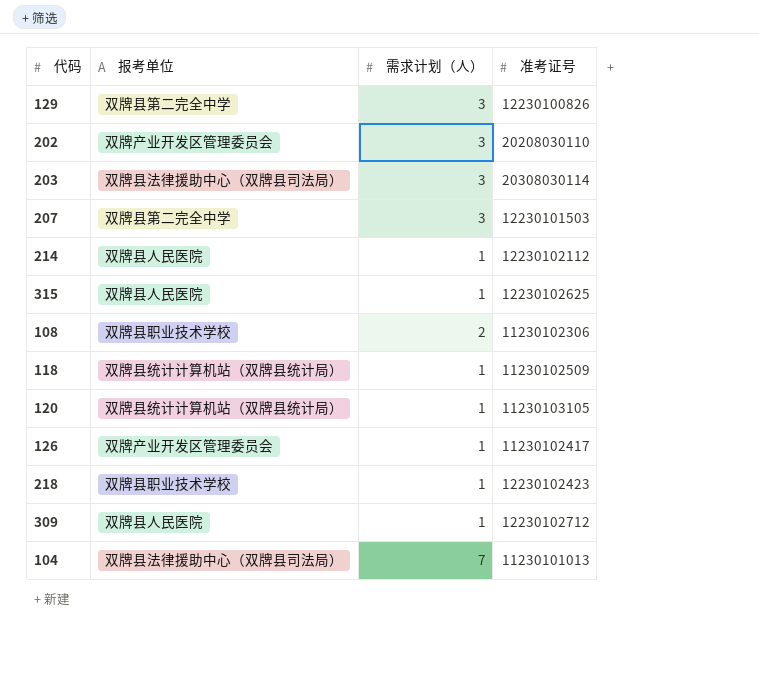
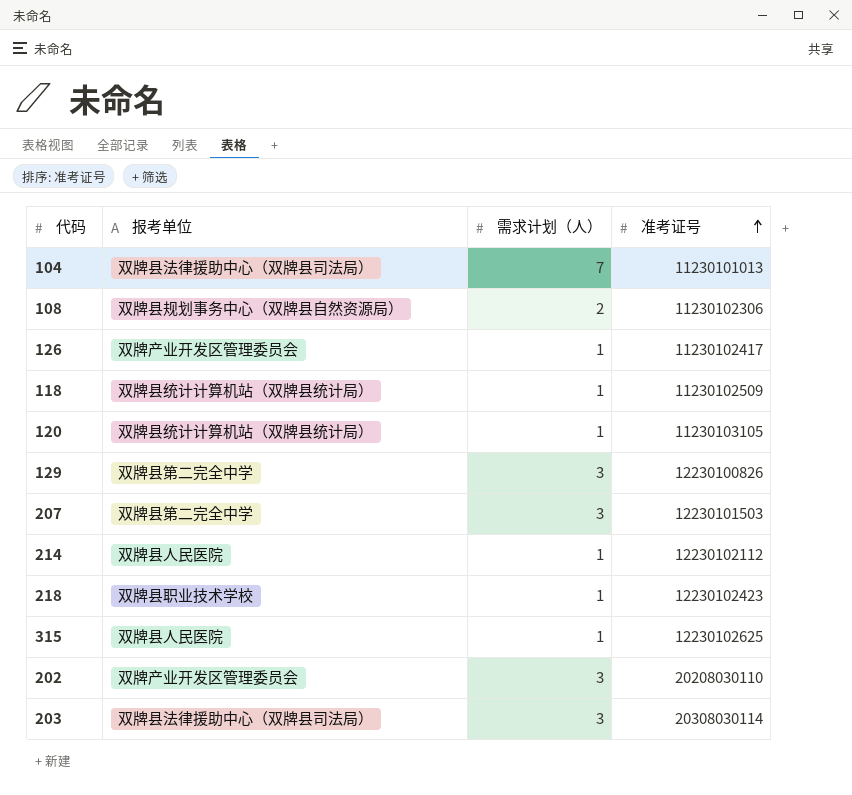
row order: none -> 准考证号 ascending
row 309: 双牌县人民医院 | 1 | 12230102712 -> none
108 | 报考单位: 双牌县职业技术学校 -> 双牌县规划事务中心（双牌县自然资源局）

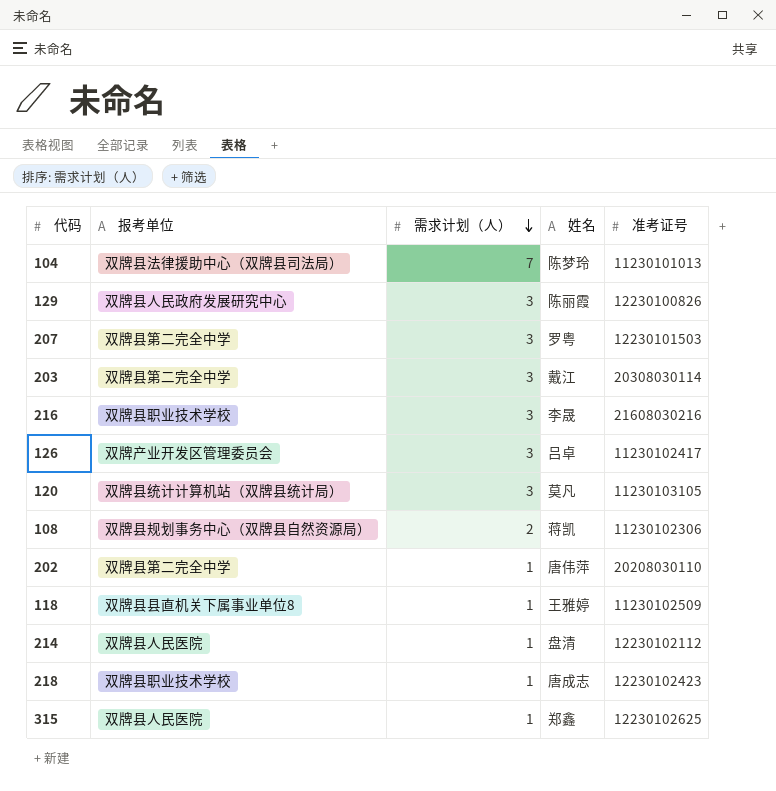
row order: 准考证号 ascending -> 需求计划（人） descending
column 姓名 | position: none -> 4
129 | 报考单位: 双牌县第二完全中学 -> 双牌县人民政府发展研究中心
203 | 报考单位: 双牌县法律援助中心（双牌县司法局） -> 双牌县第二完全中学
row 216: none -> 双牌县职业技术学校 | 3 | 李晟 | 21608030216
126 | 需求计划（人）: 1 -> 3
120 | 需求计划（人）: 1 -> 3
202 | 报考单位: 双牌产业开发区管理委员会 -> 双牌县第二完全中学
202 | 需求计划（人）: 3 -> 1
118 | 报考单位: 双牌县统计计算机站（双牌县统计局） -> 双牌县县直机关下属事业单位8

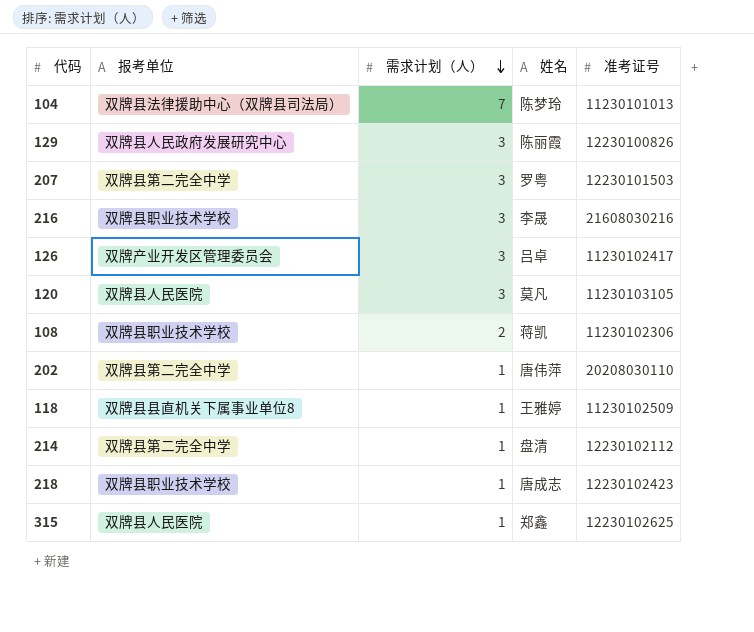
row 203: 双牌县第二完全中学 | 3 | 戴江 | 20308030114 -> none
120 | 报考单位: 双牌县统计计算机站（双牌县统计局） -> 双牌县人民医院
108 | 报考单位: 双牌县规划事务中心（双牌县自然资源局） -> 双牌县职业技术学校
214 | 报考单位: 双牌县人民医院 -> 双牌县第二完全中学

